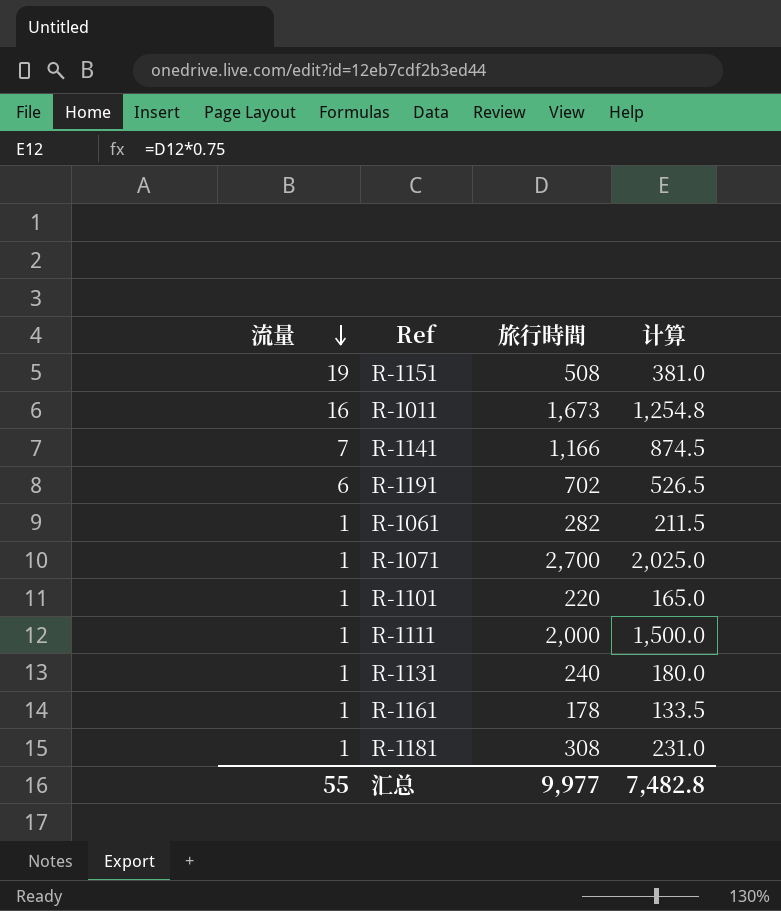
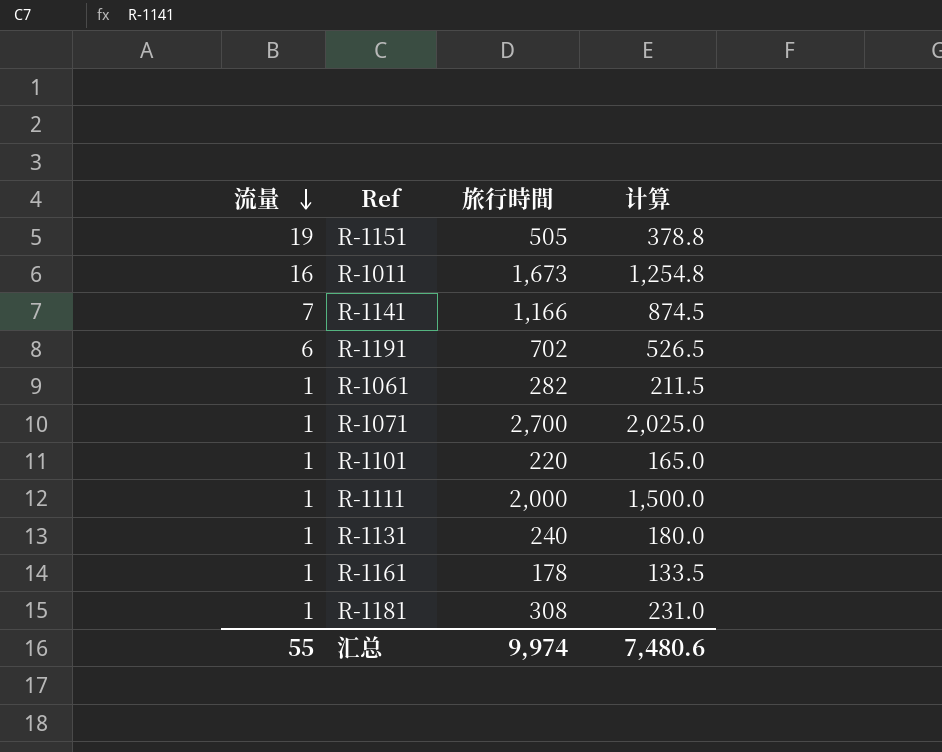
R-1151 | 旅行時間: 508 -> 505
R-1151 | 计算: 381.0 -> 378.8
汇总 | 旅行時間: 9,977 -> 9,974
汇总 | 计算: 7,482.8 -> 7,480.6

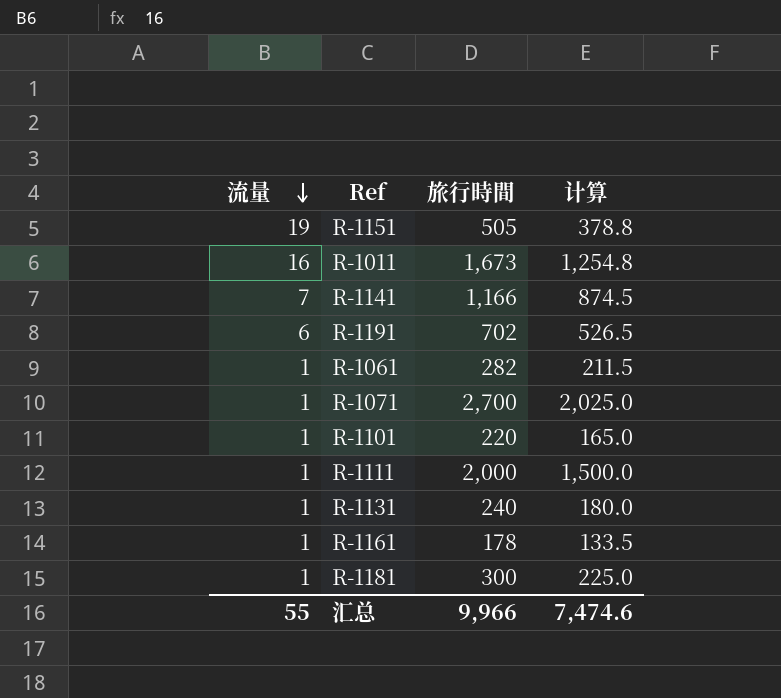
R-1181 | 旅行時間: 308 -> 300
R-1181 | 计算: 231.0 -> 225.0
汇总 | 旅行時間: 9,974 -> 9,966
汇总 | 计算: 7,480.6 -> 7,474.6

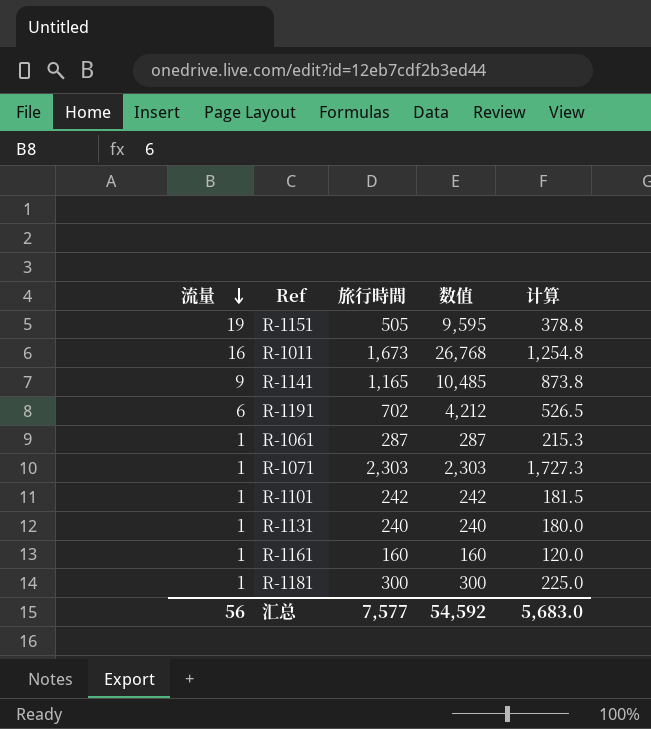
column 数值 | formula: none -> [流量] * [旅行時間]
row R-1111: 1 | 2,000 | 1,500.0 -> none
R-1141 | 流量: 7 -> 9
R-1141 | 旅行時間: 1,166 -> 1,165
R-1141 | 计算: 874.5 -> 873.8
R-1061 | 旅行時間: 282 -> 287
R-1061 | 计算: 211.5 -> 215.3
R-1071 | 旅行時間: 2,700 -> 2,303
R-1071 | 计算: 2,025.0 -> 1,727.3
R-1101 | 旅行時間: 220 -> 242
R-1101 | 计算: 165.0 -> 181.5
R-1161 | 旅行時間: 178 -> 160
R-1161 | 计算: 133.5 -> 120.0
汇总 | 流量: 55 -> 56
汇总 | 旅行時間: 9,966 -> 7,577
汇总 | 计算: 7,474.6 -> 5,683.0

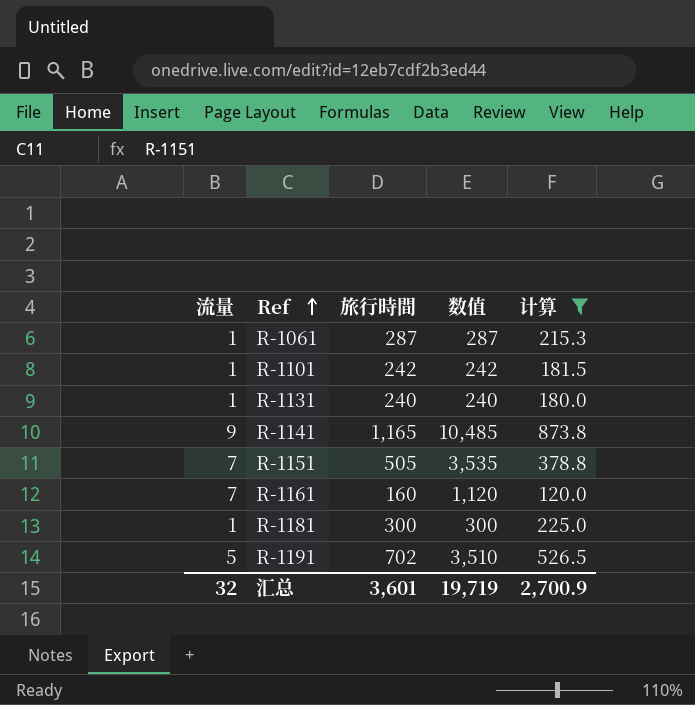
filter: none -> 计算 <= 873.8
row order: 流量 descending -> Ref ascending
R-1151 | 流量: 19 -> 7
R-1151 | 数值: 9,595 -> 3,535
R-1161 | 流量: 1 -> 7
R-1161 | 数值: 160 -> 1,120
R-1191 | 流量: 6 -> 5
R-1191 | 数值: 4,212 -> 3,510
汇总 | 流量: 56 -> 32
汇总 | 旅行時間: 7,577 -> 3,601
汇总 | 数值: 54,592 -> 19,719
汇总 | 计算: 5,683.0 -> 2,700.9

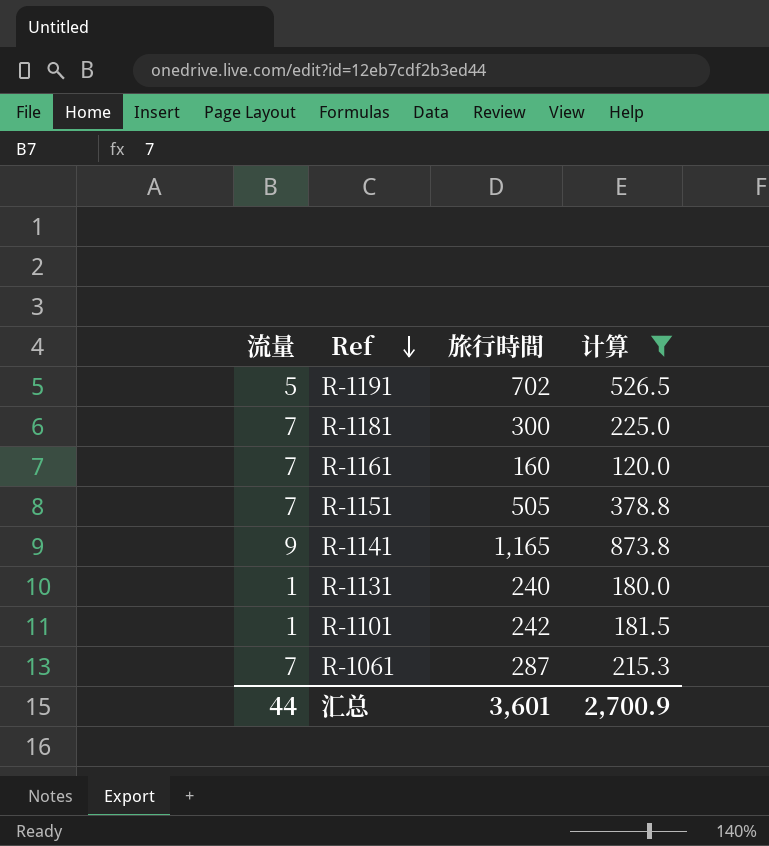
row order: Ref ascending -> Ref descending
column 数值 | formula: [流量] * [旅行時間] -> none
R-1181 | 流量: 1 -> 7
R-1061 | 流量: 1 -> 7
汇总 | 流量: 32 -> 44

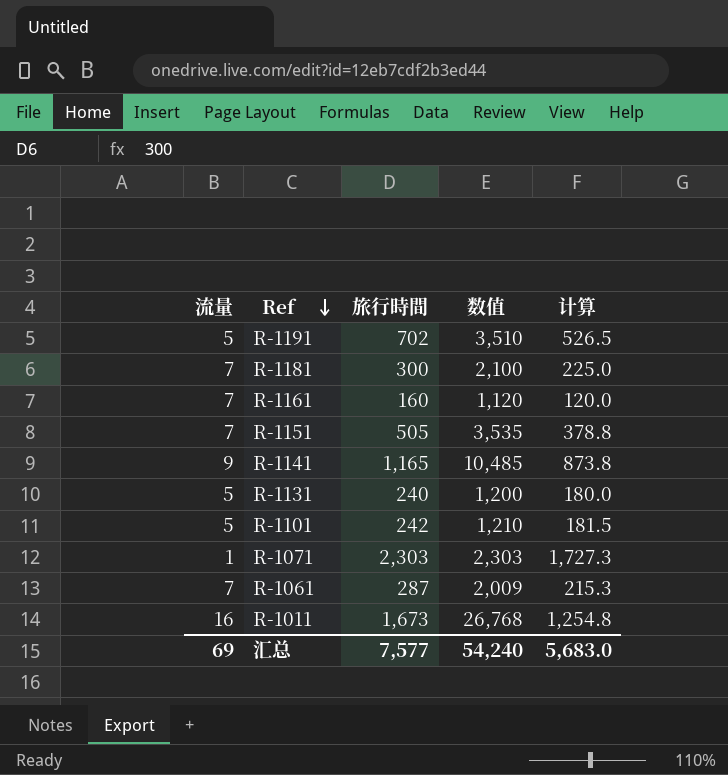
filter: 计算 <= 873.8 -> none
column 数值 | formula: none -> [流量] * [旅行時間]
R-1131 | 流量: 1 -> 5
R-1101 | 流量: 1 -> 5
汇总 | 流量: 44 -> 69
汇总 | 旅行時間: 3,601 -> 7,577
汇总 | 计算: 2,700.9 -> 5,683.0

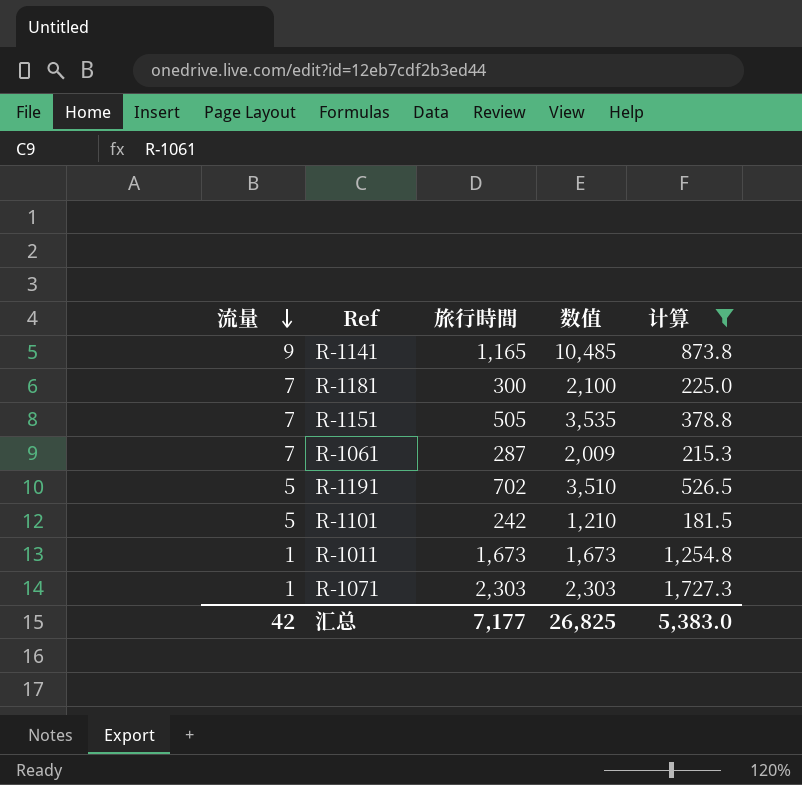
filter: none -> 计算 >= 181.5
row order: Ref descending -> 流量 descending
R-1011 | 流量: 16 -> 1
R-1011 | 数值: 26,768 -> 1,673
汇总 | 流量: 69 -> 42
汇总 | 旅行時間: 7,577 -> 7,177
汇总 | 数值: 54,240 -> 26,825
汇总 | 计算: 5,683.0 -> 5,383.0

